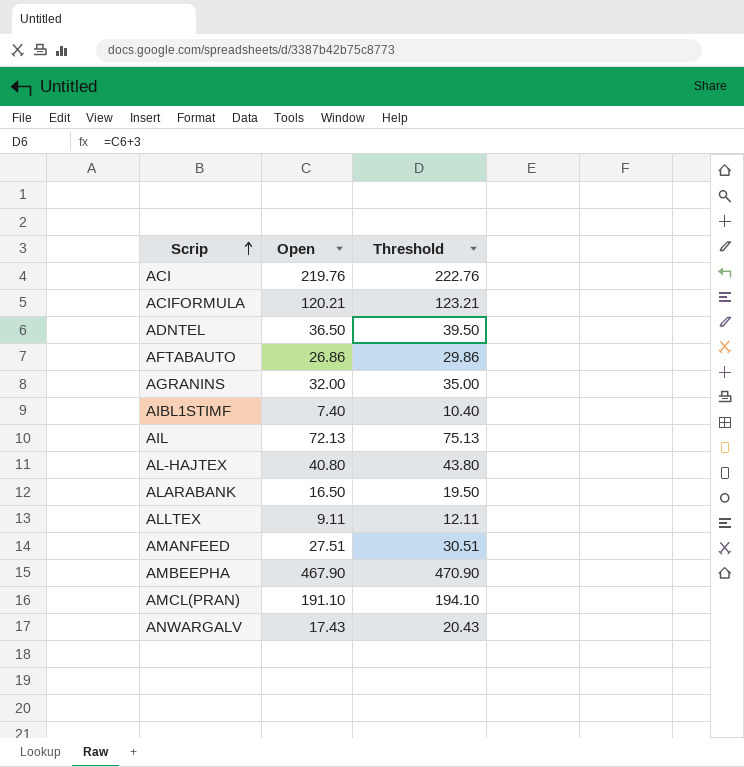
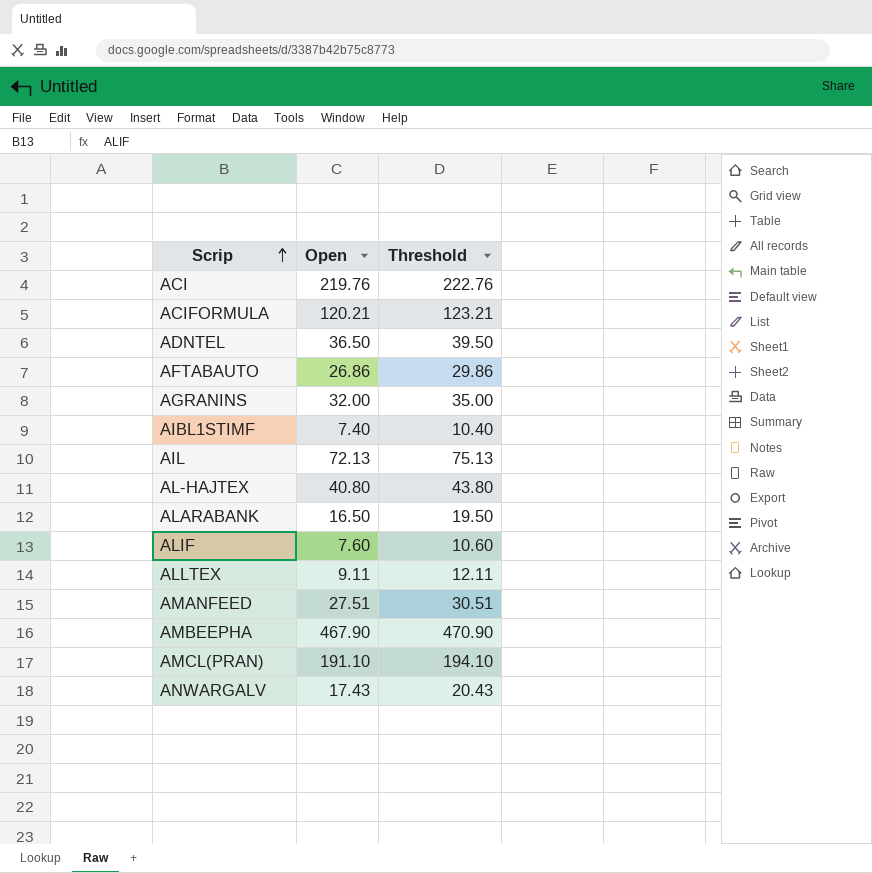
row ALIF: none -> 7.60 | 10.60

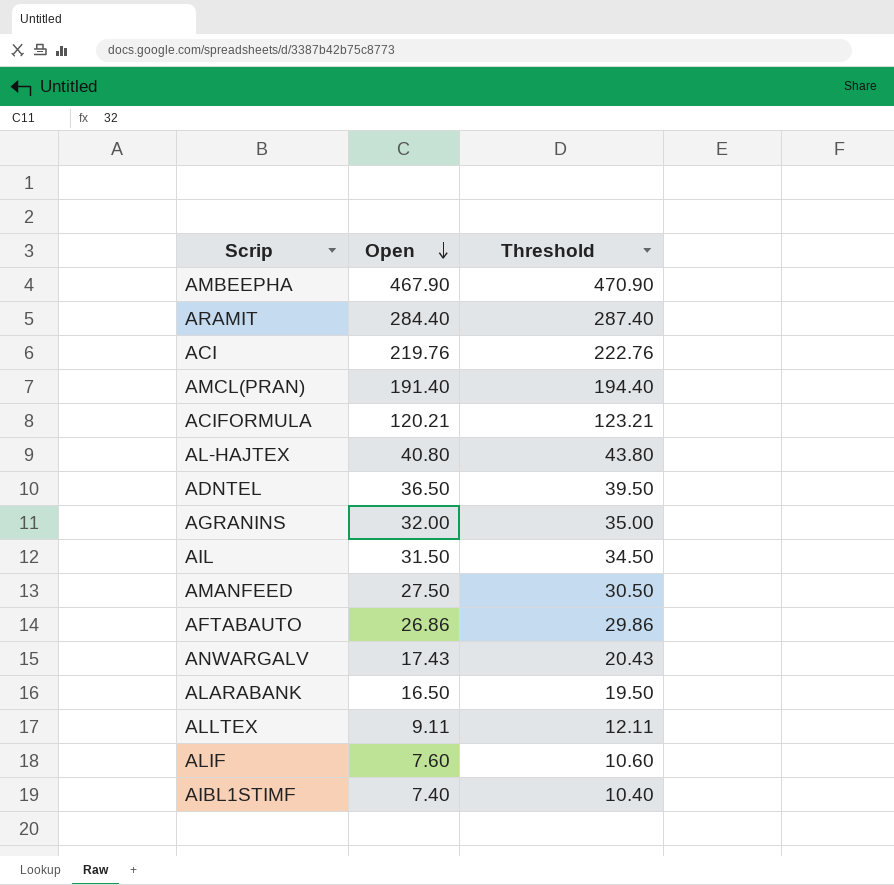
row order: Scrip ascending -> Open descending
row ARAMIT: none -> 284.40 | 287.40
AMCL(PRAN) | Open: 191.10 -> 191.40
AMCL(PRAN) | Threshold: 194.10 -> 194.40
AIL | Open: 72.13 -> 31.50
AIL | Threshold: 75.13 -> 34.50
AMANFEED | Open: 27.51 -> 27.50
AMANFEED | Threshold: 30.51 -> 30.50

